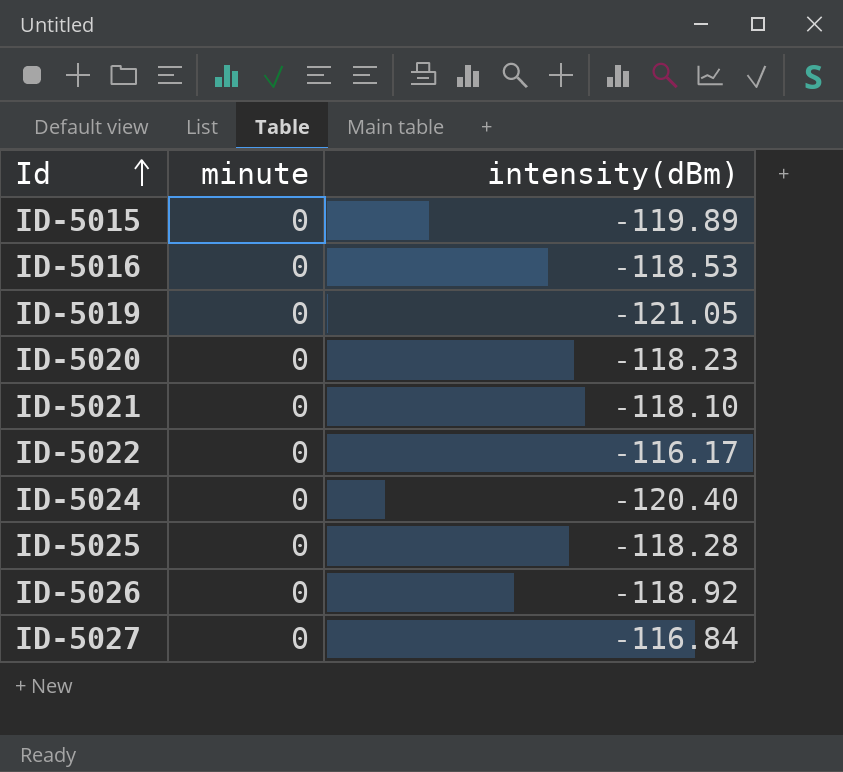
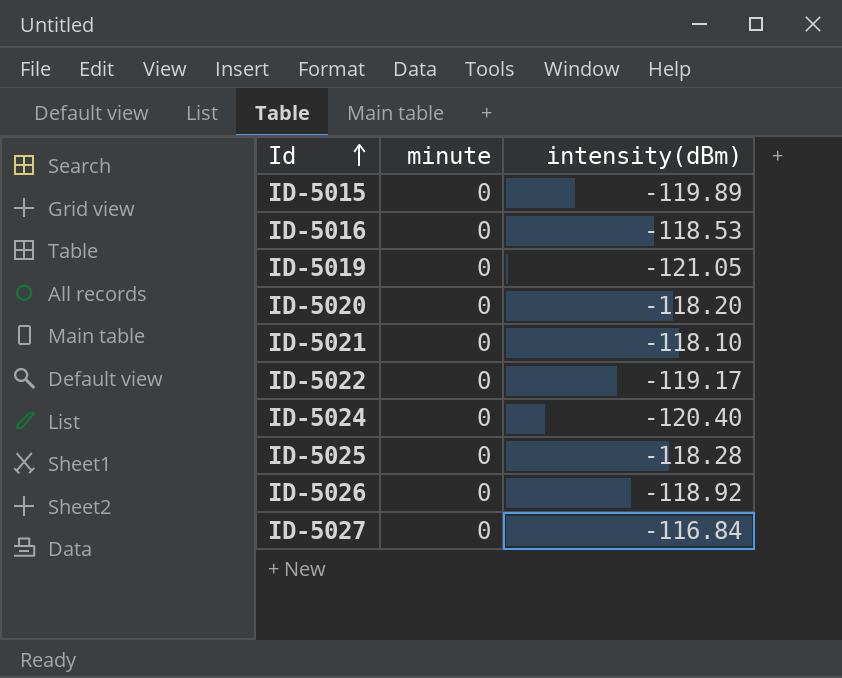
ID-5020 | intensity(dBm): -118.23 -> -118.20
ID-5022 | intensity(dBm): -116.17 -> -119.17

